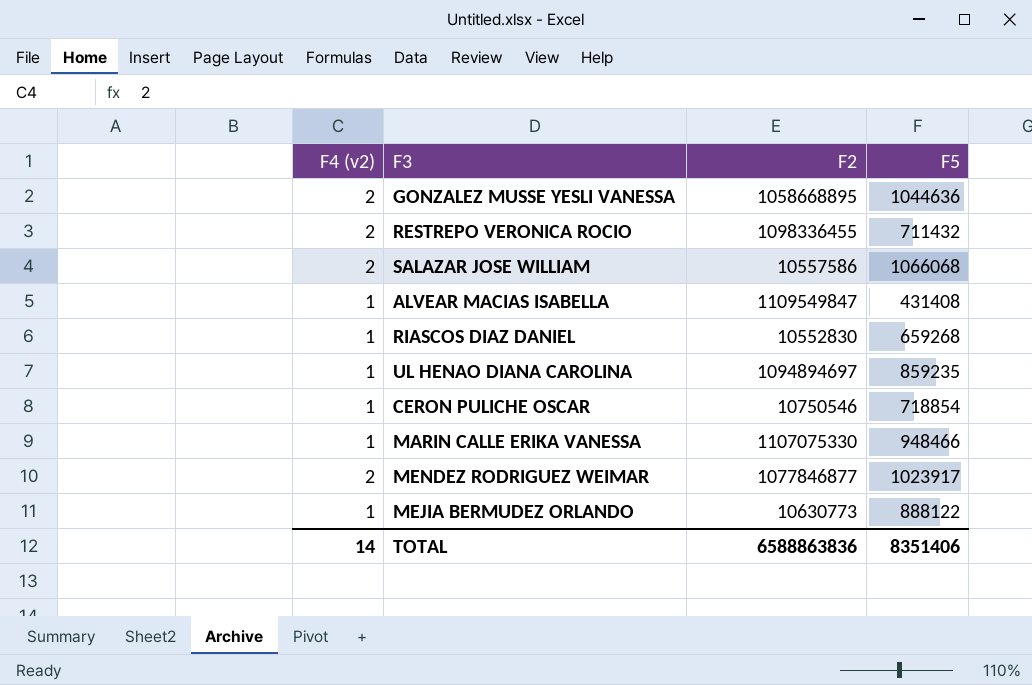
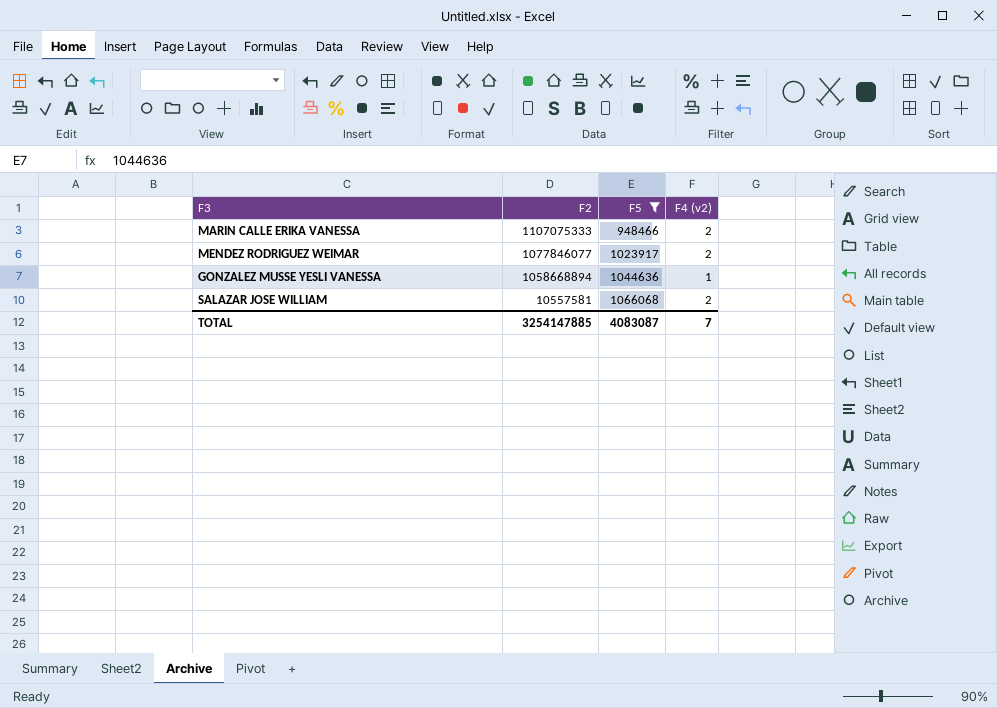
filter: none -> F5 >= 948466
row order: none -> F2 descending
column F4 (v2) | position: 1 -> 4
MARIN CALLE ERIKA VANESSA | F2: 1107075330 -> 1107075333
MARIN CALLE ERIKA VANESSA | F4 (v2): 1 -> 2
MENDEZ RODRIGUEZ WEIMAR | F2: 1077846877 -> 1077846077
GONZALEZ MUSSE YESLI VANESSA | F2: 1058668895 -> 1058668894
GONZALEZ MUSSE YESLI VANESSA | F4 (v2): 2 -> 1
SALAZAR JOSE WILLIAM | F2: 10557586 -> 10557581
TOTAL | F2: 6588863836 -> 3254147885
TOTAL | F5: 8351406 -> 4083087
TOTAL | F4 (v2): 14 -> 7

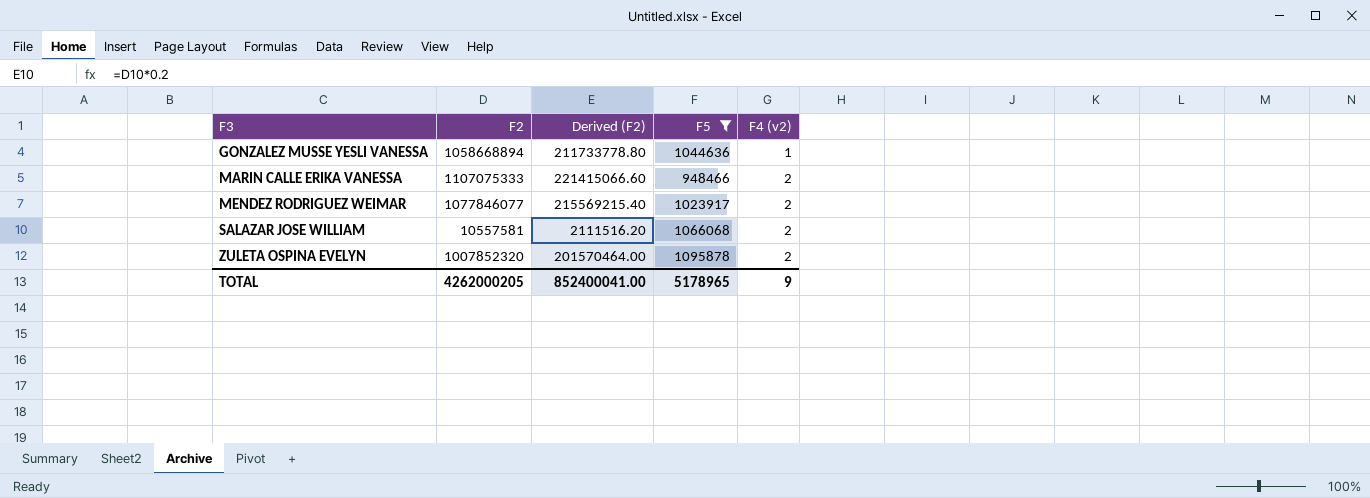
row order: F2 descending -> F3 ascending
column Derived (F2) | formula: none -> [F2] * 0.2
row ZULETA OSPINA EVELYN: none -> 1007852320 | 201570464.00 | 1095878 | 2
TOTAL | F2: 3254147885 -> 4262000205
TOTAL | F5: 4083087 -> 5178965
TOTAL | F4 (v2): 7 -> 9

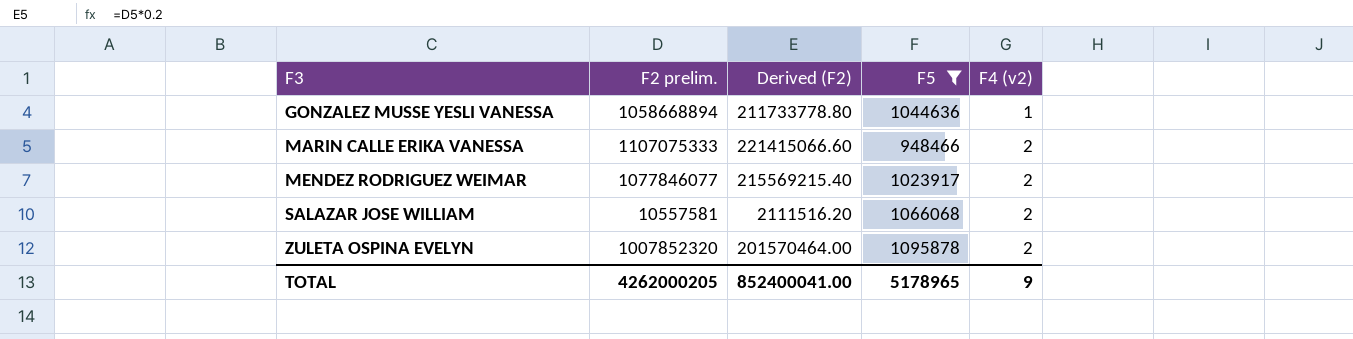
column name: F2 -> F2 prelim.

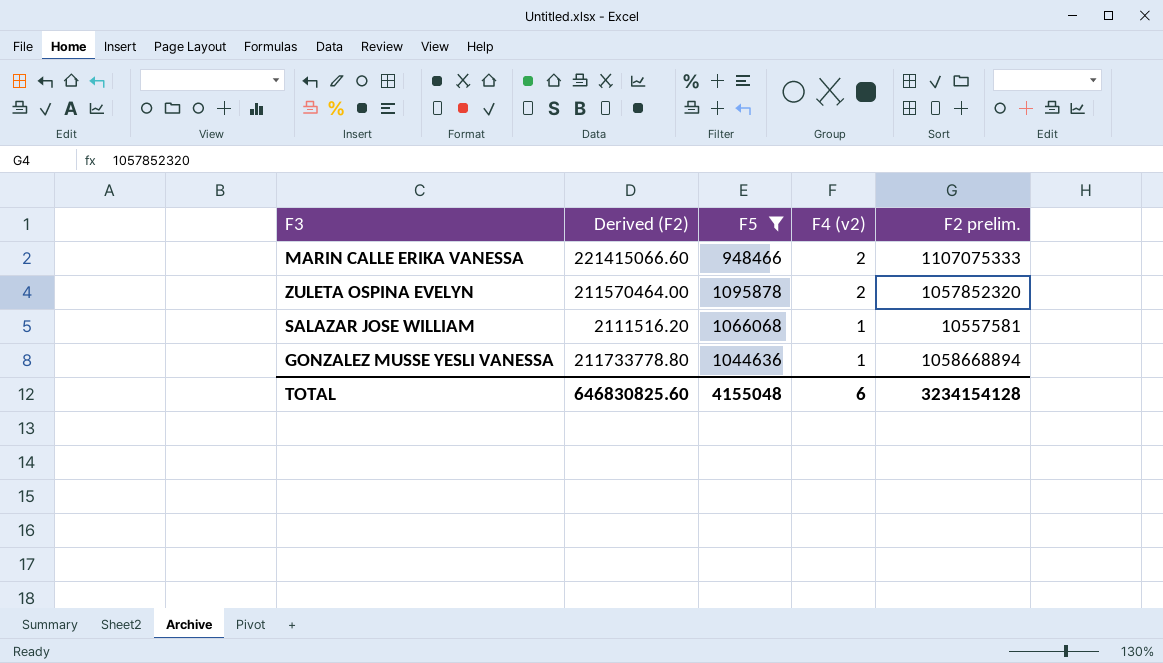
row order: F3 ascending -> F4 (v2) descending
column F2 prelim. | position: 2 -> 5
row MENDEZ RODRIGUEZ WEIMAR: 1077846077 | 215569215.40 | 1023917 | 2 -> none
ZULETA OSPINA EVELYN | Derived (F2): 201570464.00 -> 211570464.00
ZULETA OSPINA EVELYN | F2 prelim.: 1007852320 -> 1057852320
SALAZAR JOSE WILLIAM | F4 (v2): 2 -> 1
TOTAL | Derived (F2): 852400041.00 -> 646830825.60
TOTAL | F5: 5178965 -> 4155048
TOTAL | F4 (v2): 9 -> 6
TOTAL | F2 prelim.: 4262000205 -> 3234154128

